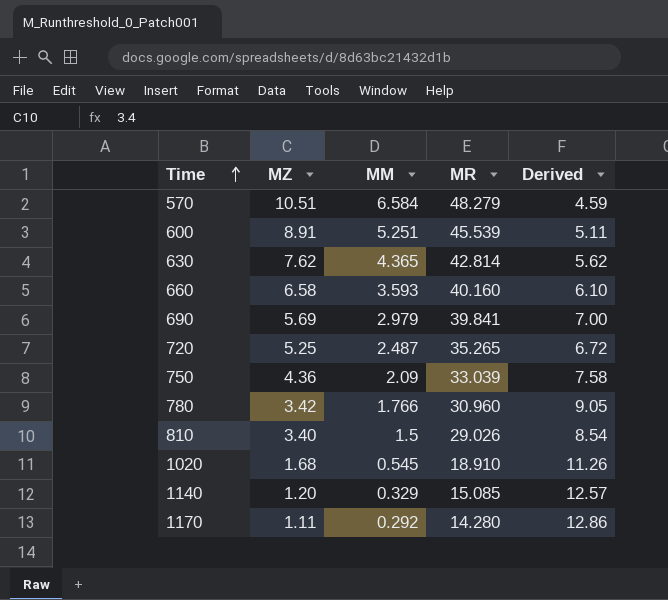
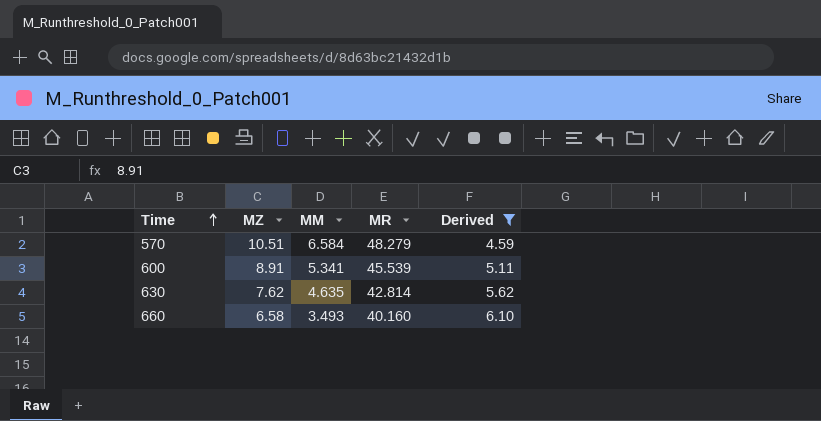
filter: none -> Derived <= 6.10
600 | MM: 5.251 -> 5.341
630 | MM: 4.365 -> 4.635
660 | MM: 3.593 -> 3.493

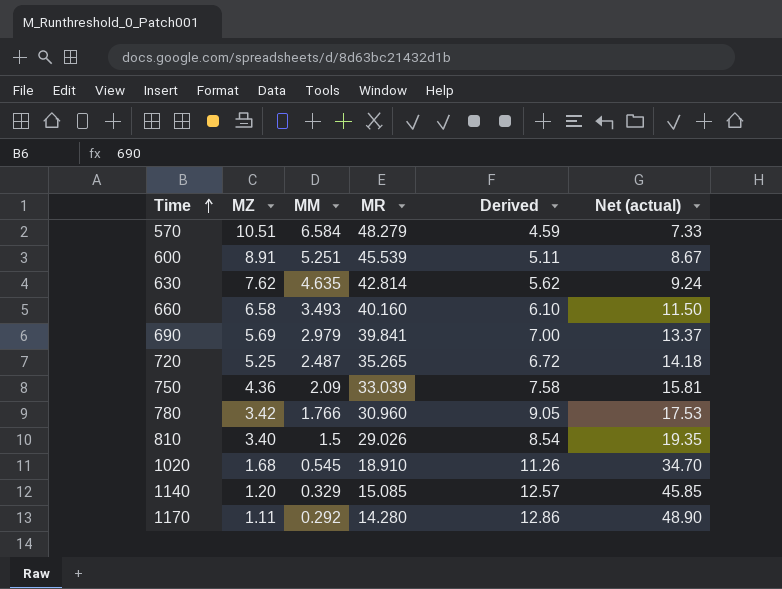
filter: Derived <= 6.10 -> none
column Net (actual) | formula: none -> [MR] / [MM]
600 | MM: 5.341 -> 5.251

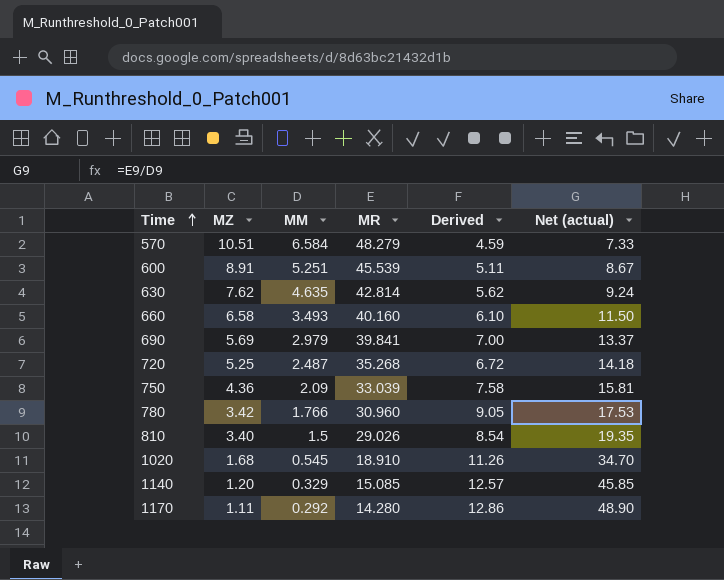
720 | MR: 35.265 -> 35.268

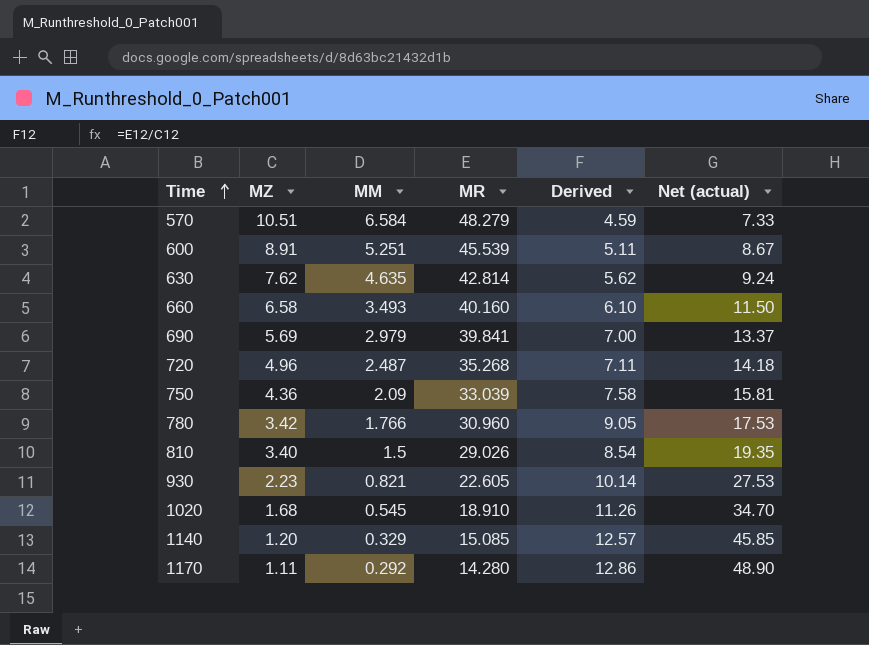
720 | MZ: 5.25 -> 4.96
720 | Derived: 6.72 -> 7.11
row 930: none -> 2.23 | 0.821 | 22.605 | 10.14 | 27.53

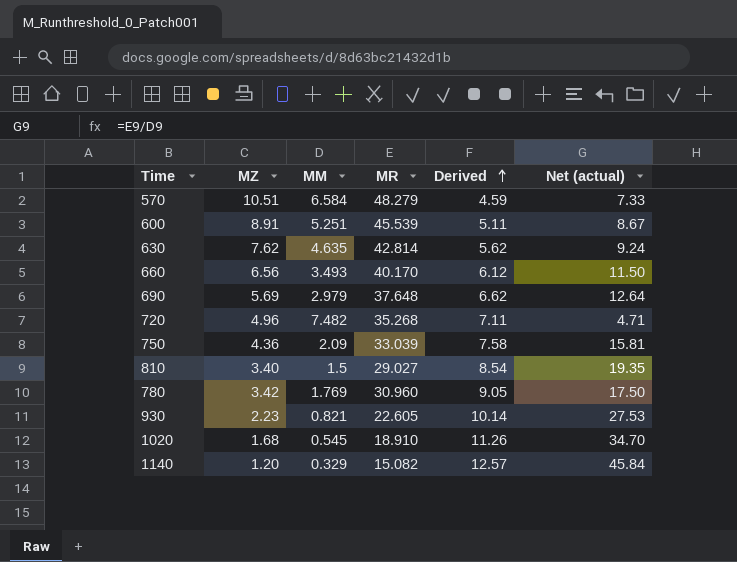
row order: Time ascending -> Derived ascending
row 1170: 1.11 | 0.292 | 14.280 | 12.86 | 48.90 -> none
660 | MZ: 6.58 -> 6.56
660 | MR: 40.160 -> 40.170
660 | Derived: 6.10 -> 6.12
690 | MR: 39.841 -> 37.648
690 | Derived: 7.00 -> 6.62
690 | Net (actual): 13.37 -> 12.64
720 | MM: 2.487 -> 7.482
720 | Net (actual): 14.18 -> 4.71
810 | MR: 29.026 -> 29.027
780 | MM: 1.766 -> 1.769
780 | Net (actual): 17.53 -> 17.50
1140 | MR: 15.085 -> 15.082
1140 | Net (actual): 45.85 -> 45.84

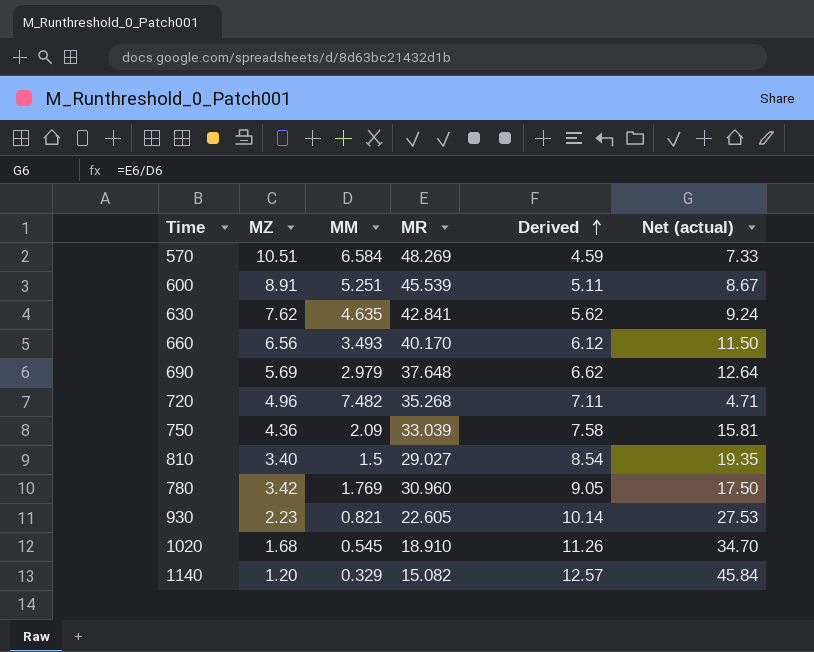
570 | MR: 48.279 -> 48.269
630 | MR: 42.814 -> 42.841

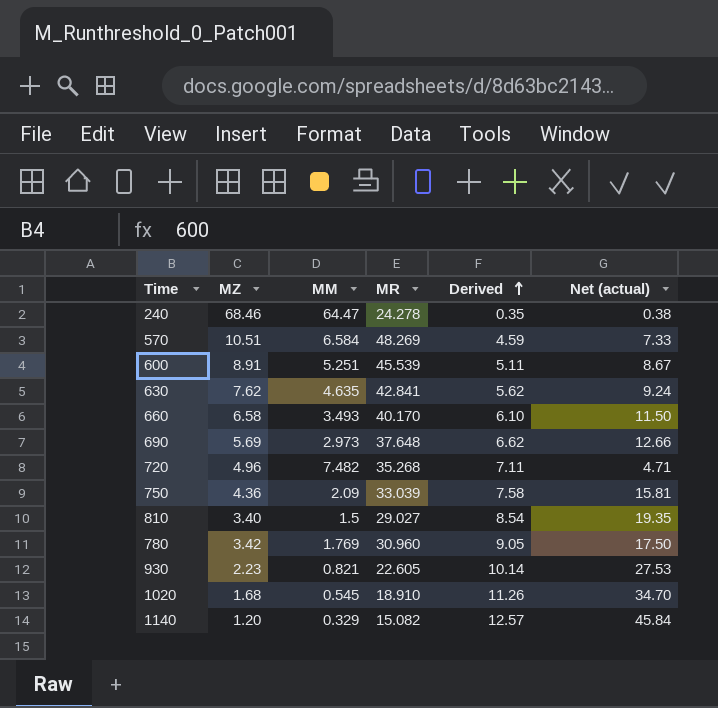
row 240: none -> 68.46 | 64.47 | 24.278 | 0.35 | 0.38
660 | MZ: 6.56 -> 6.58
660 | Derived: 6.12 -> 6.10
690 | MM: 2.979 -> 2.973
690 | Net (actual): 12.64 -> 12.66

